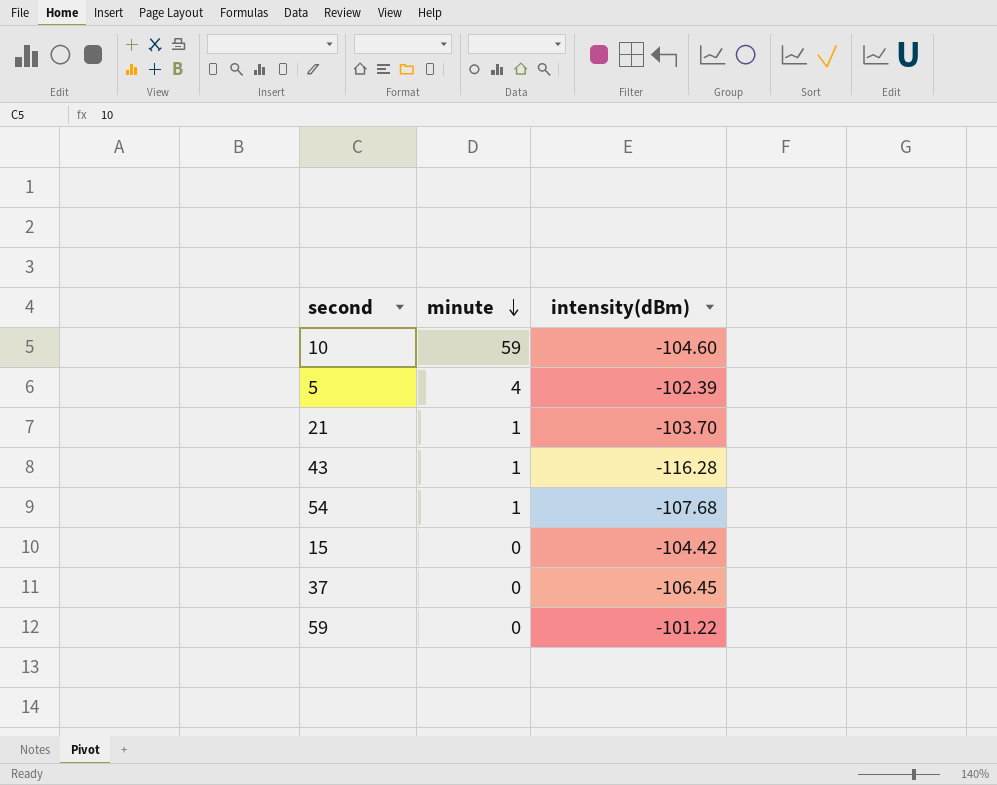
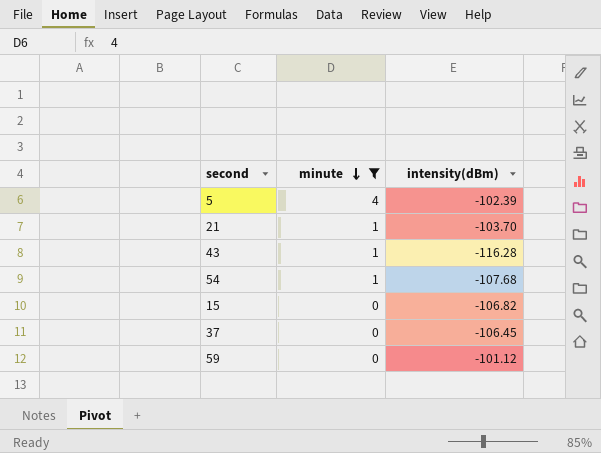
filter: none -> minute != 59
15 | intensity(dBm): -104.42 -> -106.82
59 | intensity(dBm): -101.22 -> -101.12

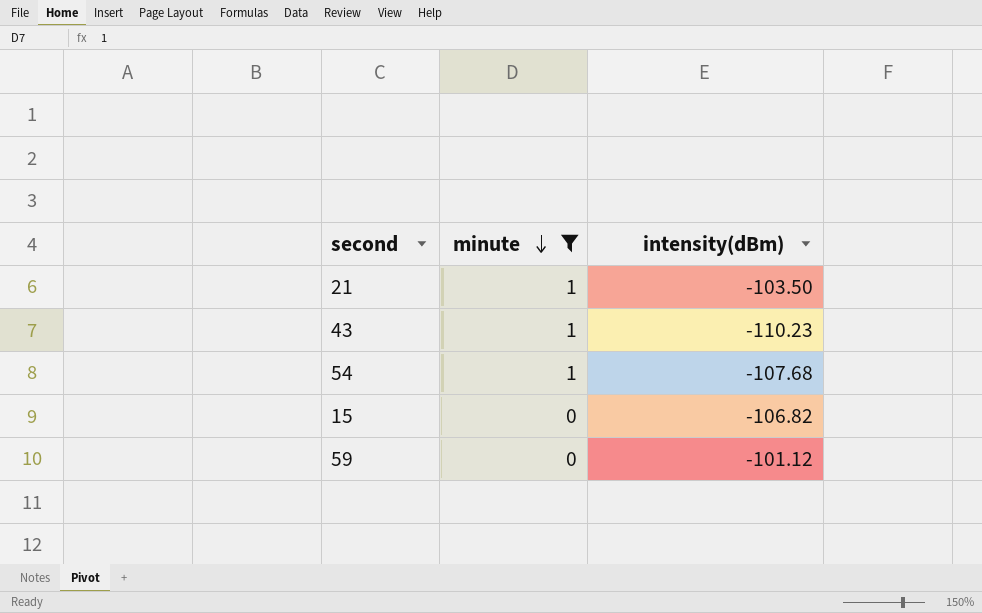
row 5: 4 | -102.39 -> none
row 37: 0 | -106.45 -> none
21 | intensity(dBm): -103.70 -> -103.50
43 | intensity(dBm): -116.28 -> -110.23

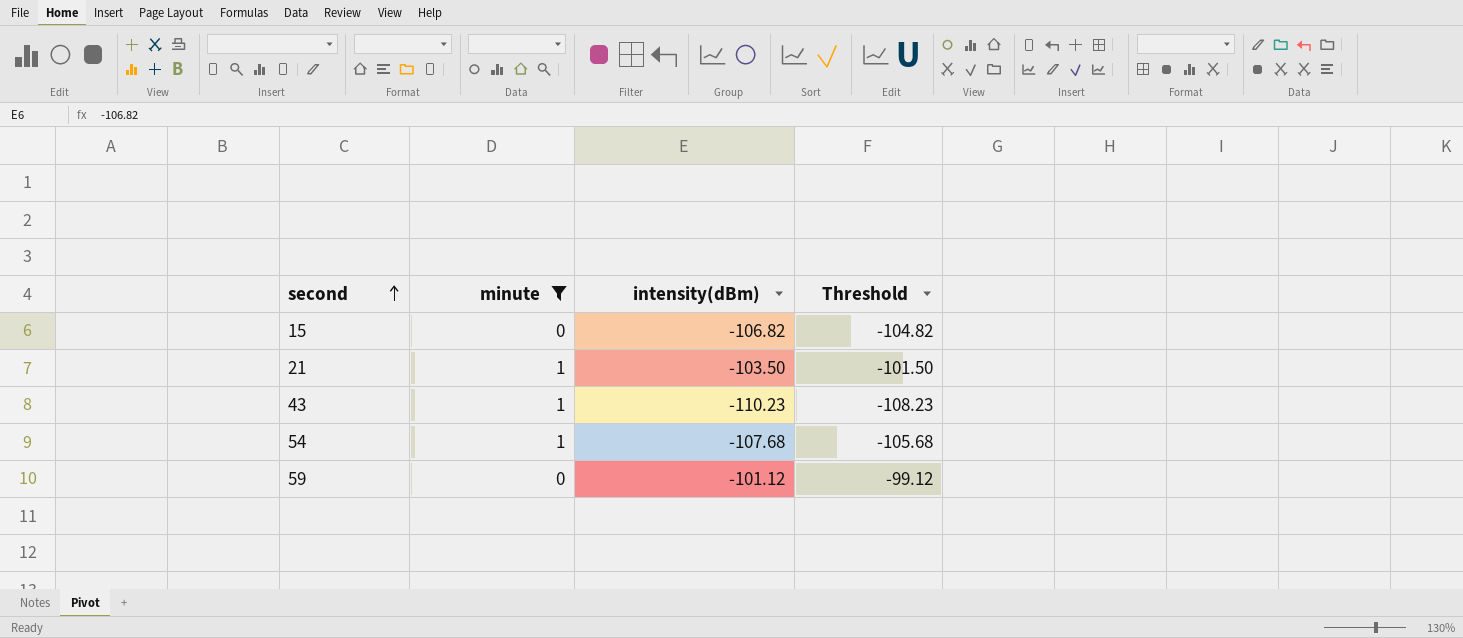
row order: minute descending -> second ascending
column Threshold | formula: none -> [intensity(dBm)] + 2

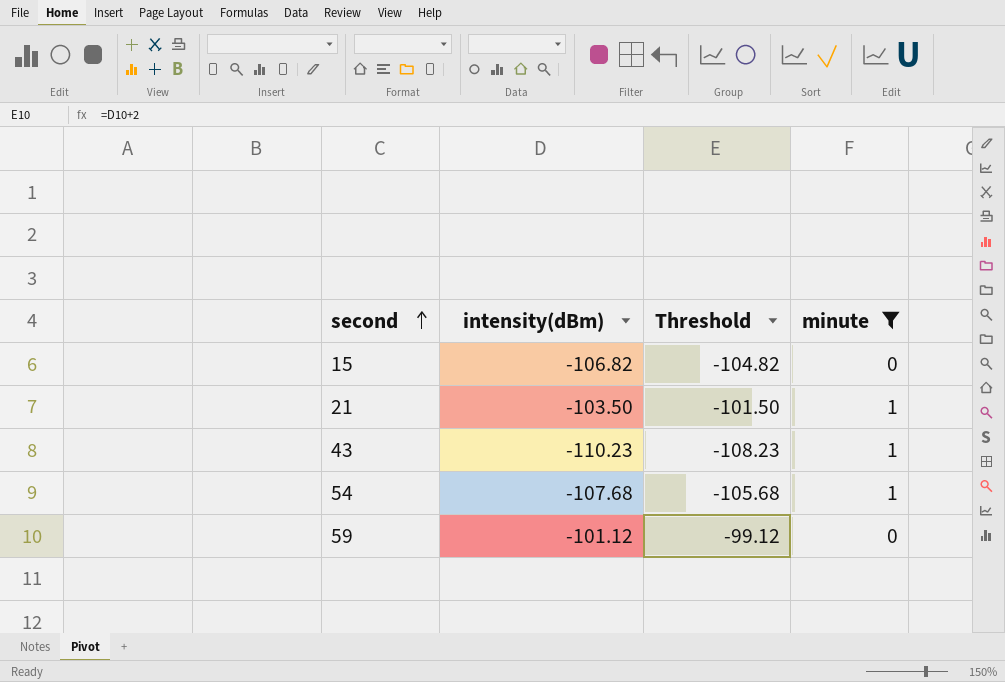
column minute | position: 2 -> 4

